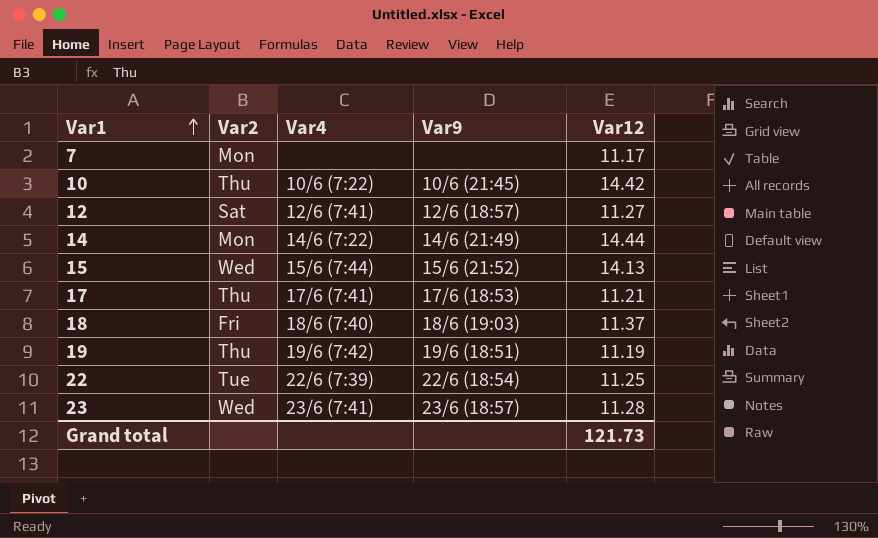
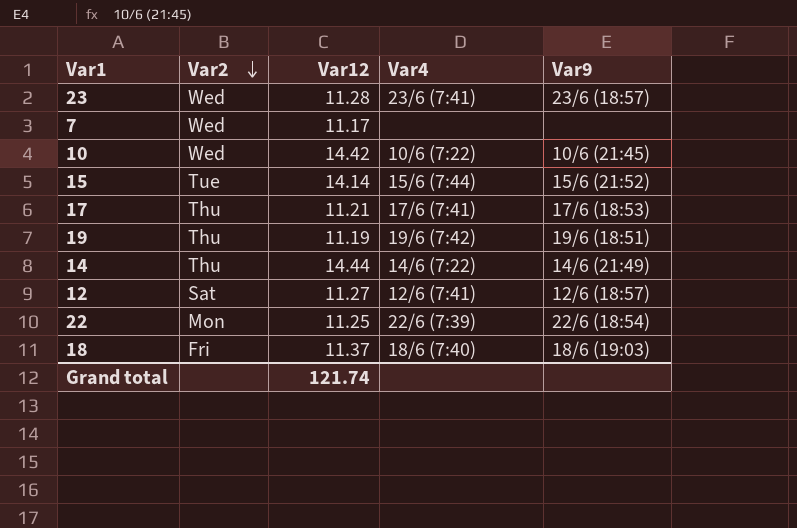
row order: Var1 ascending -> Var2 descending
column Var12 | position: 5 -> 3
7 | Var2: Mon -> Wed
10 | Var2: Thu -> Wed
15 | Var2: Wed -> Tue
15 | Var12: 14.13 -> 14.14
14 | Var2: Mon -> Thu
22 | Var2: Tue -> Mon
Grand total | Var12: 121.73 -> 121.74

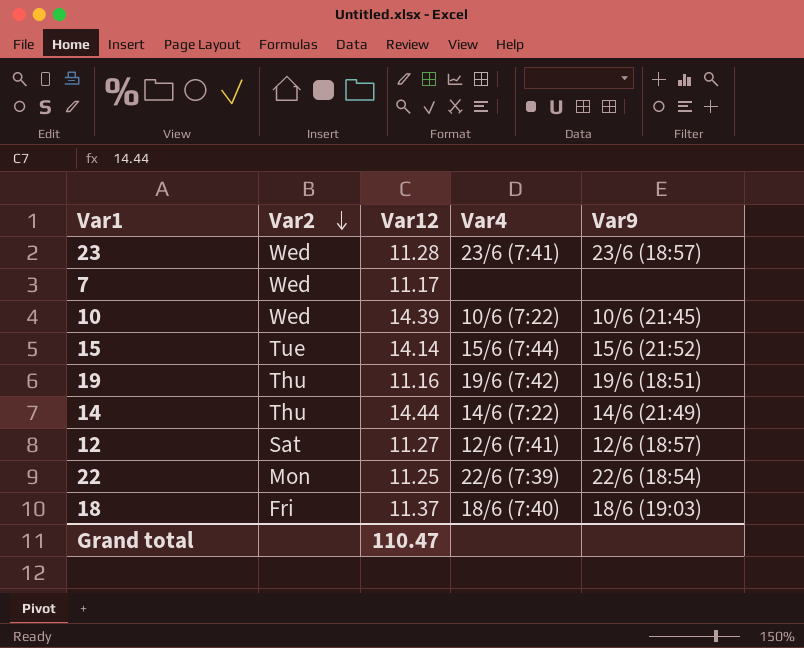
row 17: Thu | 11.21 | 17/6 (7:41) | 17/6 (18:53) -> none
10 | Var12: 14.42 -> 14.39
19 | Var12: 11.19 -> 11.16
Grand total | Var12: 121.74 -> 110.47

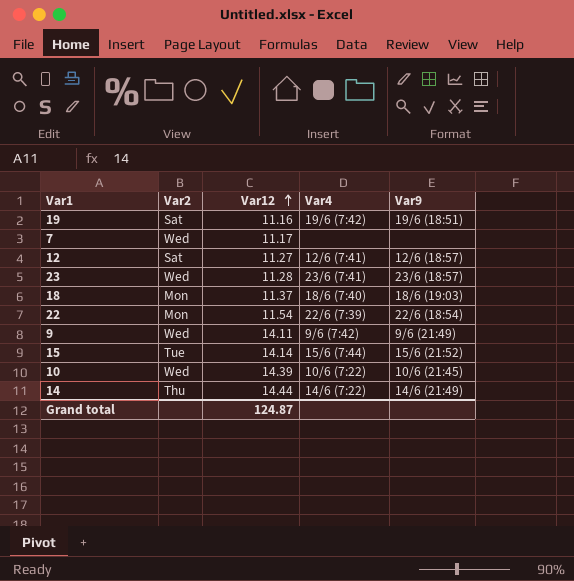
row order: Var2 descending -> Var12 ascending
19 | Var2: Thu -> Sat
18 | Var2: Fri -> Mon
22 | Var12: 11.25 -> 11.54
row 9: none -> Wed | 14.11 | 9/6 (7:42) | 9/6 (21:49)
Grand total | Var12: 110.47 -> 124.87

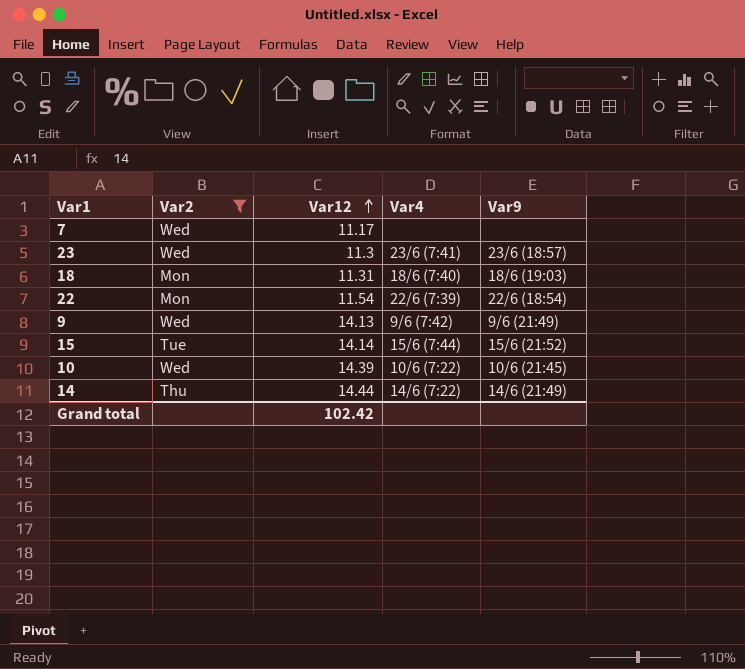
filter: none -> Var2 != Sat
23 | Var12: 11.28 -> 11.3
18 | Var12: 11.37 -> 11.31
9 | Var12: 14.11 -> 14.13
Grand total | Var12: 124.87 -> 102.42

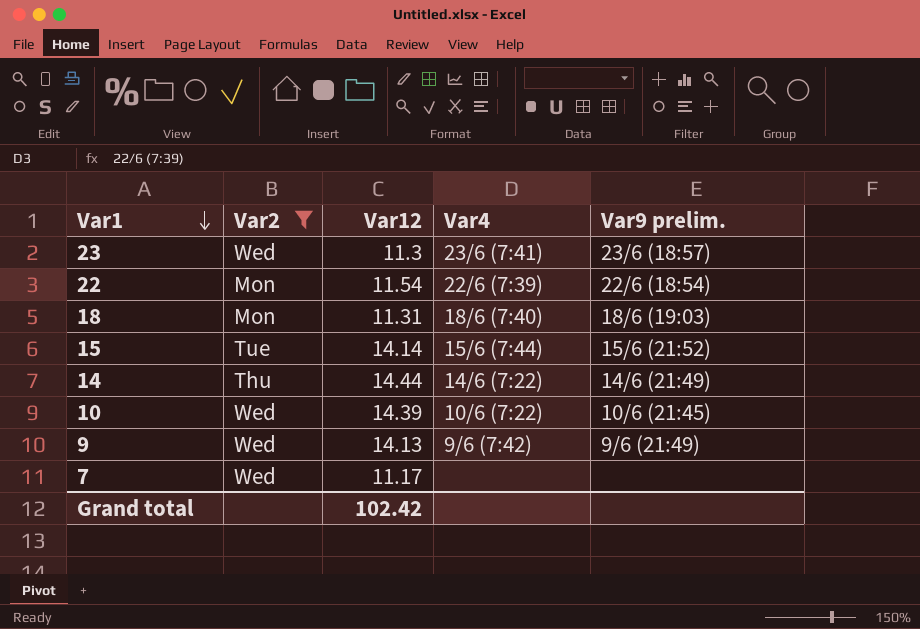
row order: Var12 ascending -> Var1 descending
column name: Var9 -> Var9 prelim.

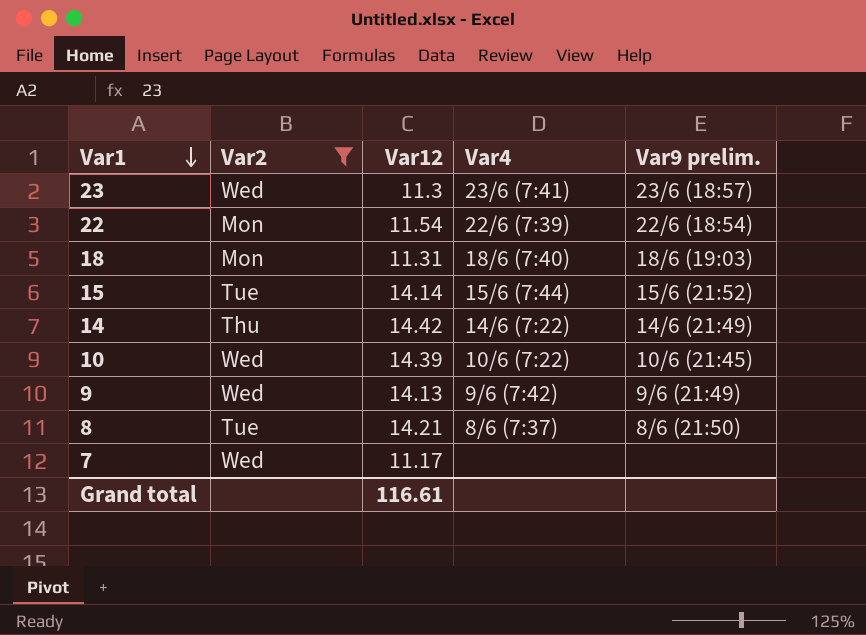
14 | Var12: 14.44 -> 14.42
row 8: none -> Tue | 14.21 | 8/6 (7:37) | 8/6 (21:50)
Grand total | Var12: 102.42 -> 116.61

